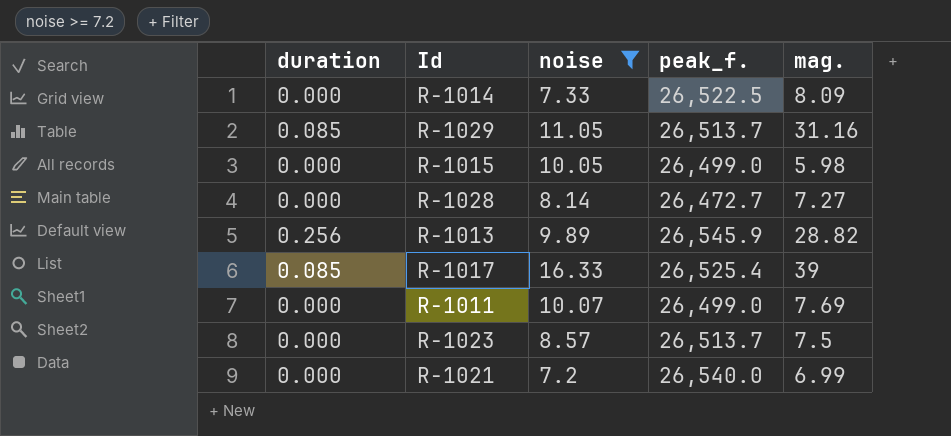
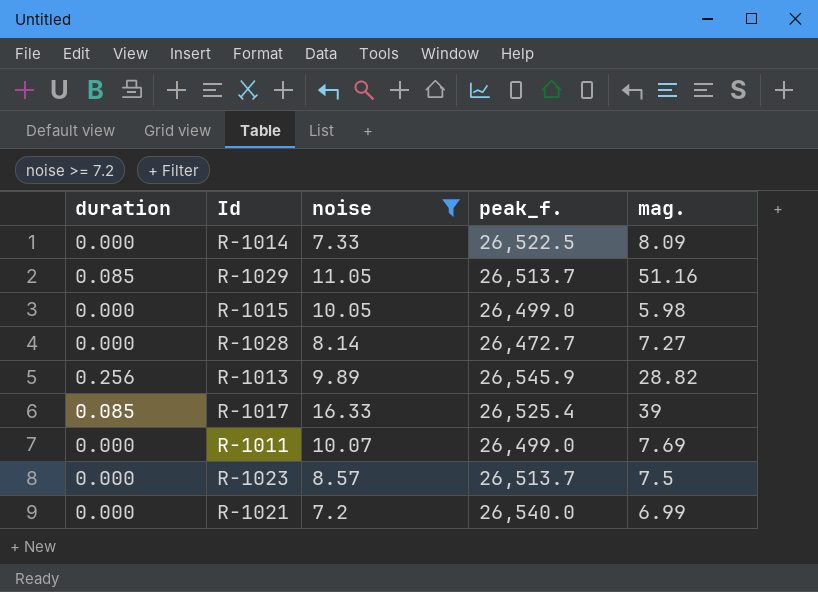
R-1029 | mag.: 31.16 -> 51.16

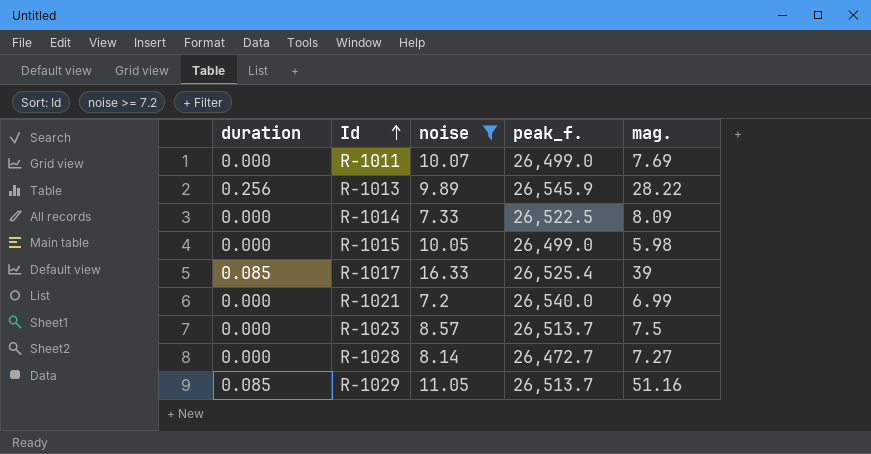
row order: none -> Id ascending
R-1013 | mag.: 28.82 -> 28.22

